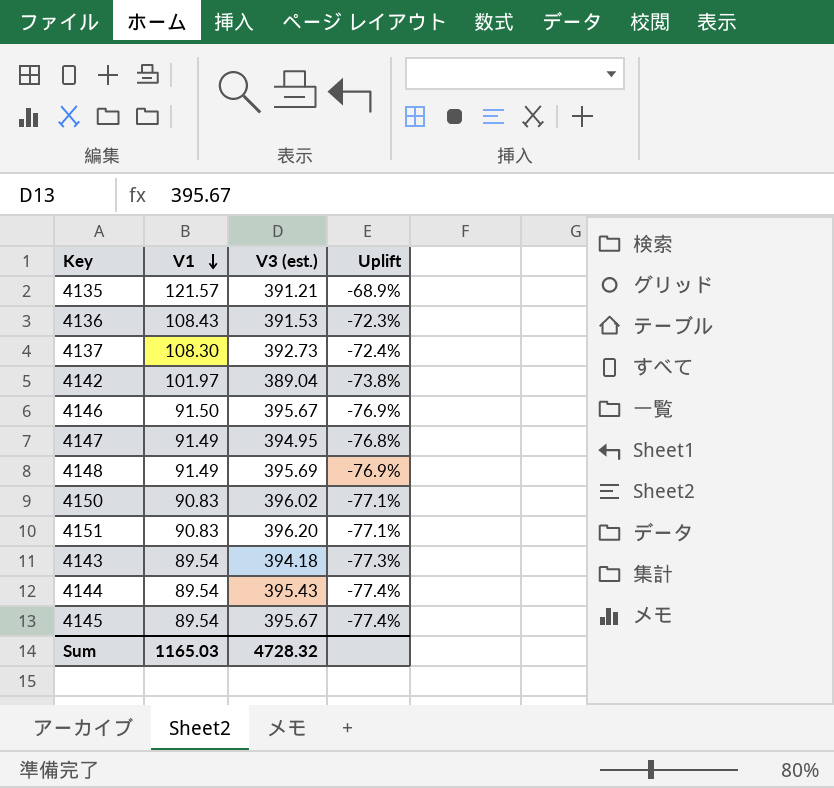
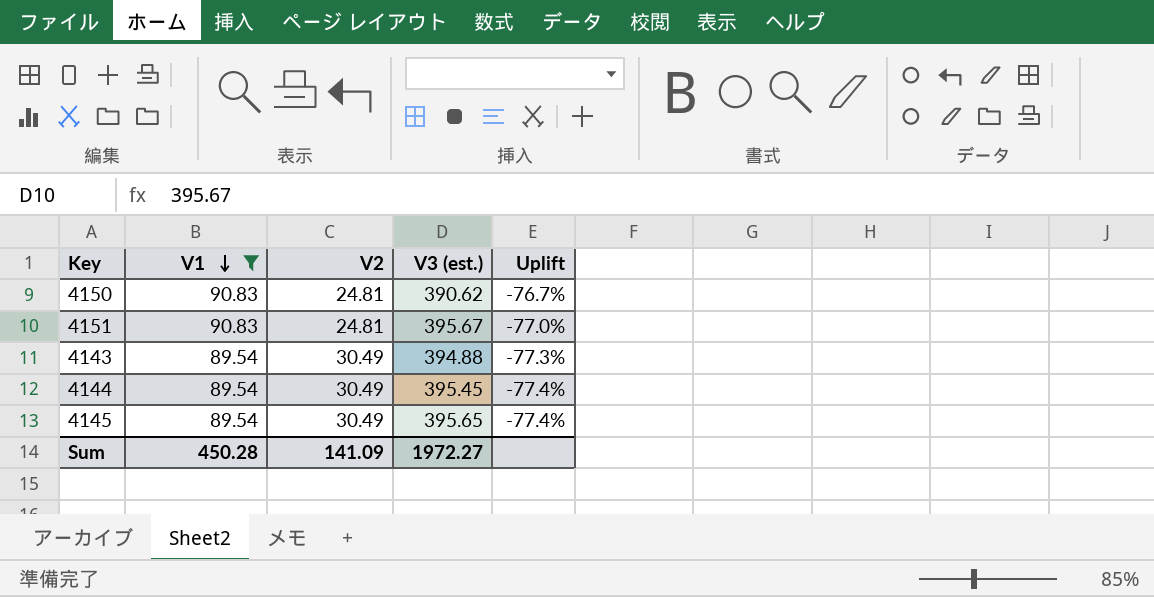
filter: none -> V1 <= 90.83
column V2 | position: none -> 3
4150 | V3 (est.): 396.02 -> 390.62
4150 | Uplift: -77.1% -> -76.7%
4151 | V3 (est.): 396.20 -> 395.67
4151 | Uplift: -77.1% -> -77.0%
4143 | V3 (est.): 394.18 -> 394.88
4144 | V3 (est.): 395.43 -> 395.45
4145 | V3 (est.): 395.67 -> 395.65
Sum | V1: 1165.03 -> 450.28
Sum | V3 (est.): 4728.32 -> 1972.27

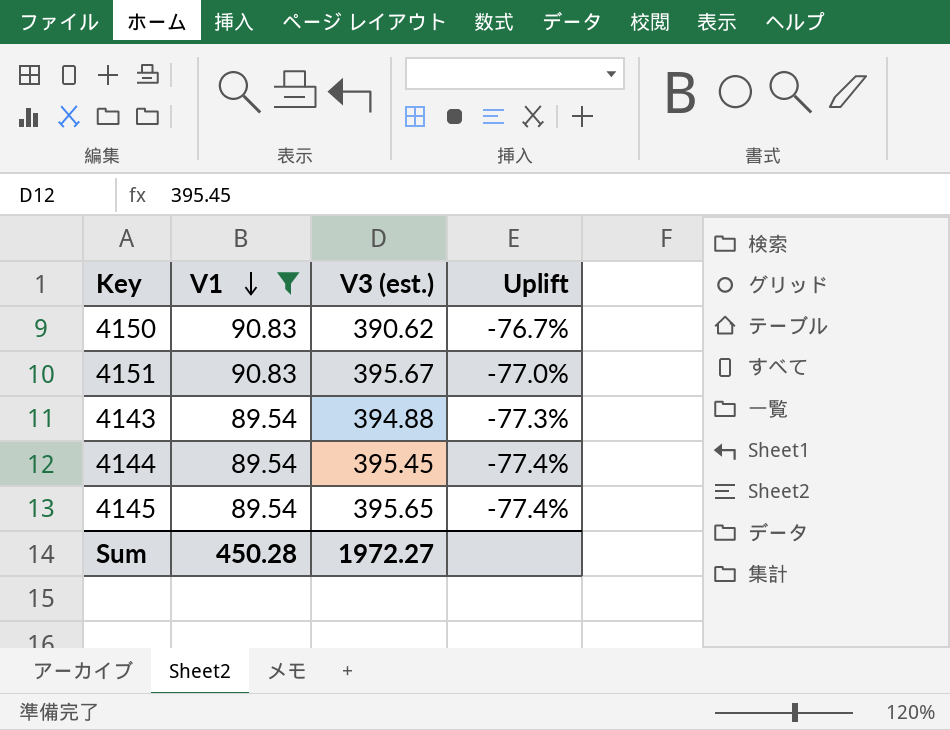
column V2 | position: 3 -> none

